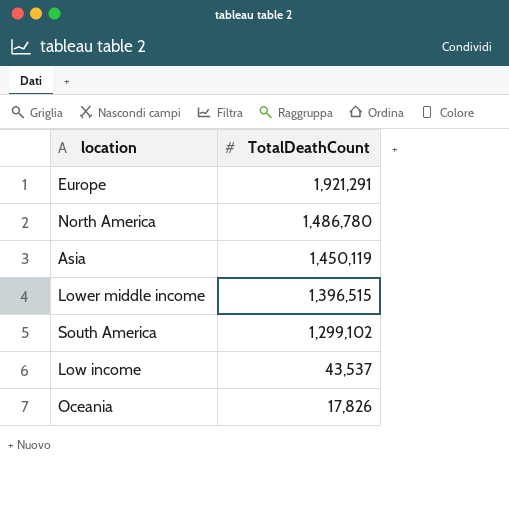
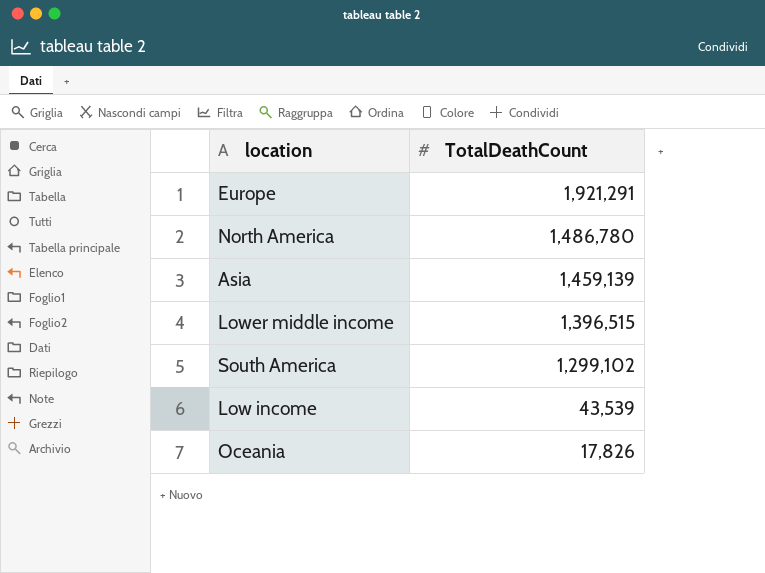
Asia | TotalDeathCount: 1,450,119 -> 1,459,139
Low income | TotalDeathCount: 43,537 -> 43,539

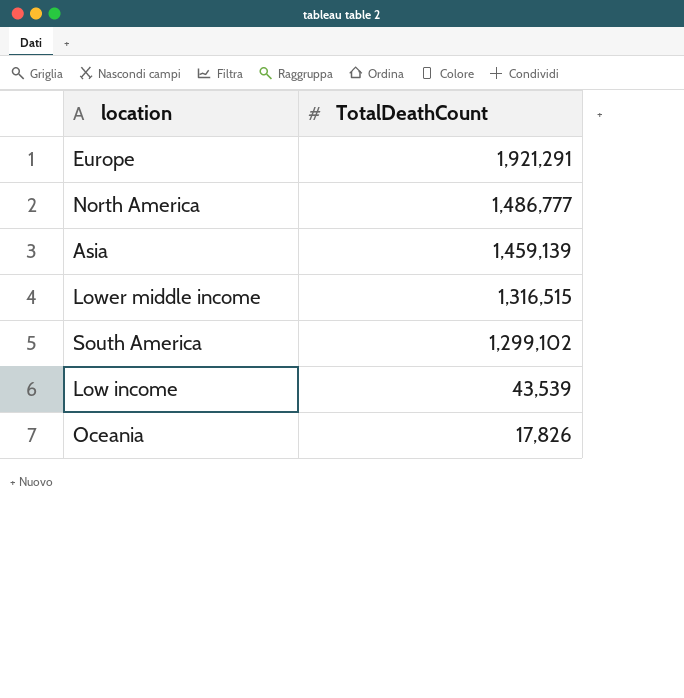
North America | TotalDeathCount: 1,486,780 -> 1,486,777
Lower middle income | TotalDeathCount: 1,396,515 -> 1,316,515

